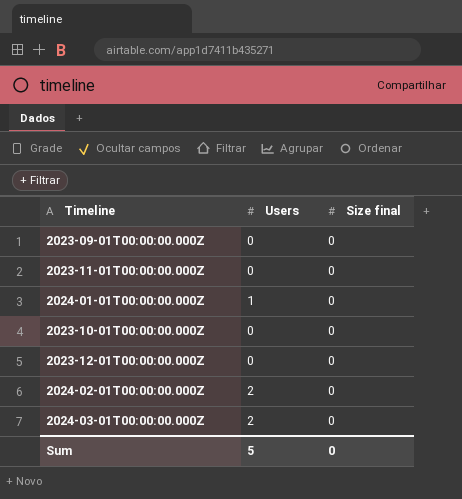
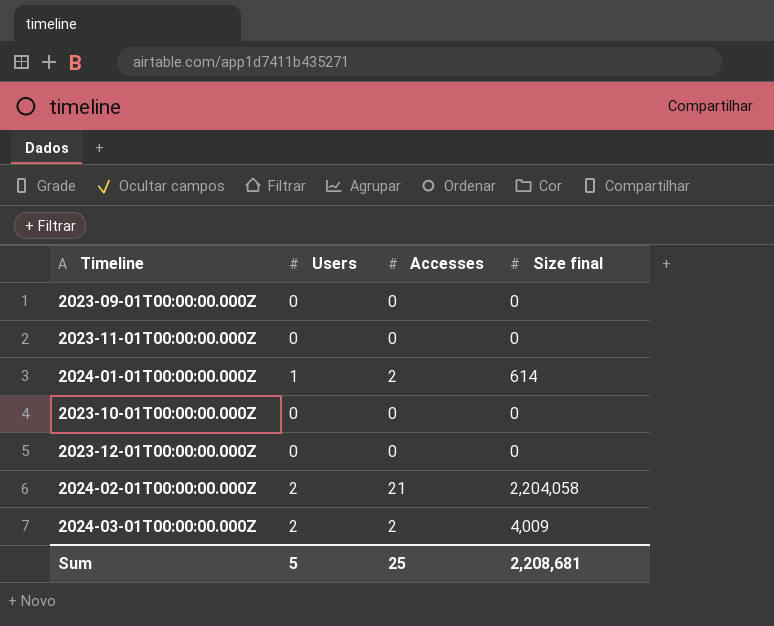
column Accesses | position: none -> 3
2024-01-01T00:00:00.000Z | Size final: 0 -> 614
2024-02-01T00:00:00.000Z | Size final: 0 -> 2,204,058
2024-03-01T00:00:00.000Z | Size final: 0 -> 4,009
Sum | Size final: 0 -> 2,208,681

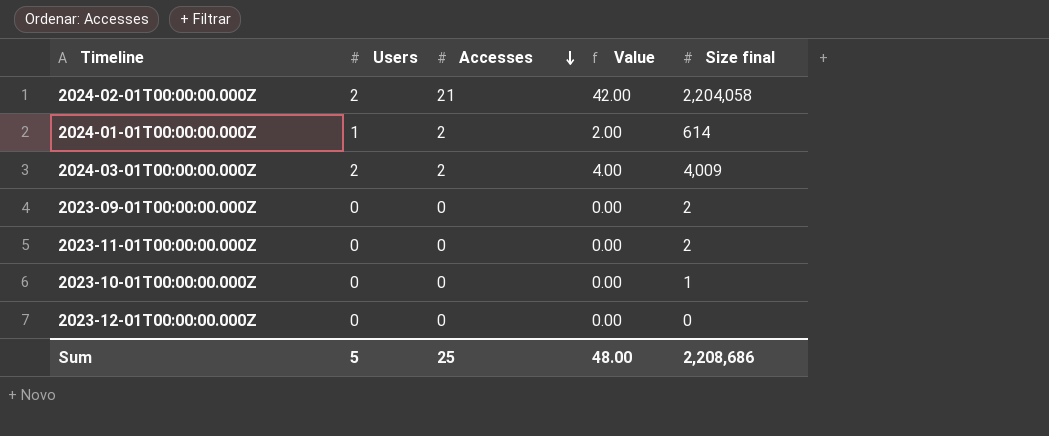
row order: none -> Accesses descending
column Value | formula: none -> [Users] * [Accesses]
2023-09-01T00:00:00.000Z | Size final: 0 -> 2
2023-11-01T00:00:00.000Z | Size final: 0 -> 2
2023-10-01T00:00:00.000Z | Size final: 0 -> 1
Sum | Size final: 2,208,681 -> 2,208,686

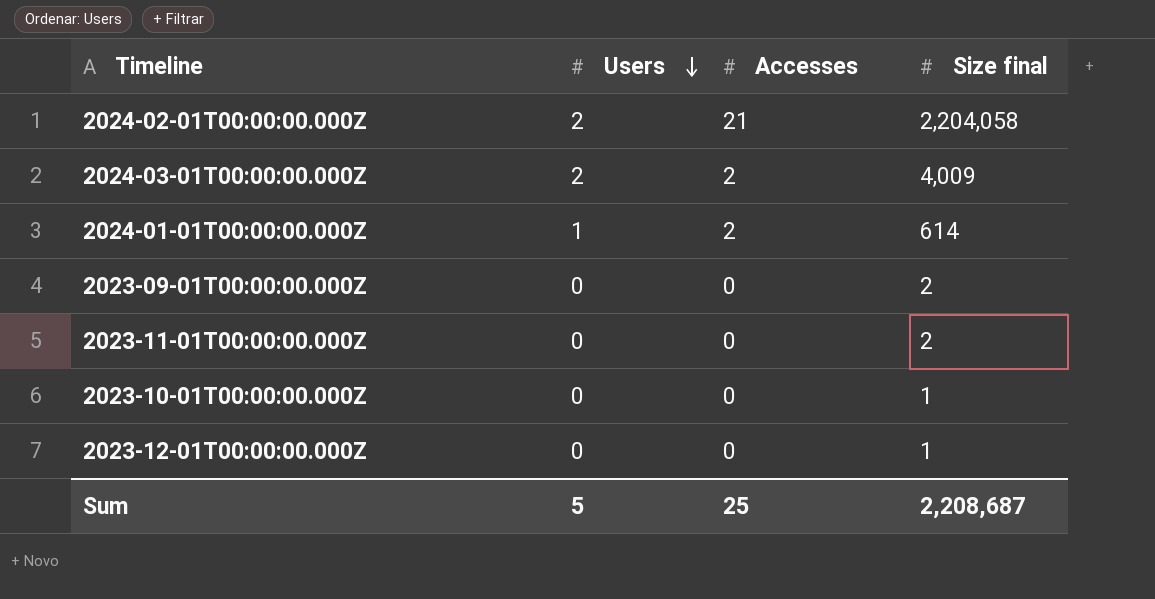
row order: Accesses descending -> Users descending
column Value | formula: [Users] * [Accesses] -> none
2023-12-01T00:00:00.000Z | Size final: 0 -> 1
Sum | Size final: 2,208,686 -> 2,208,687

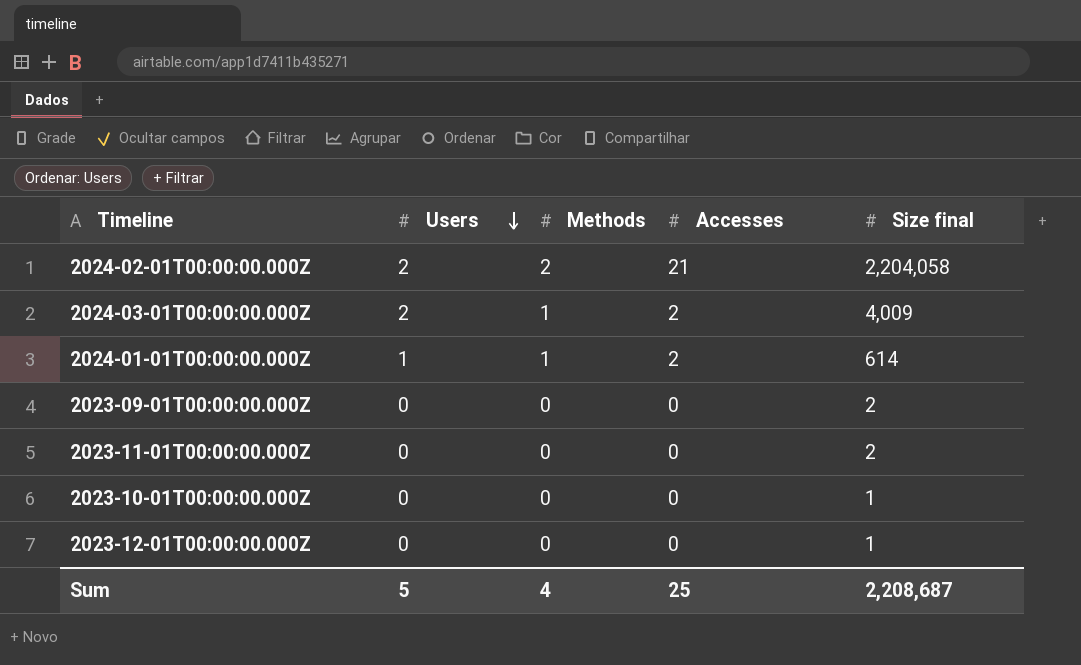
column Methods | position: none -> 3

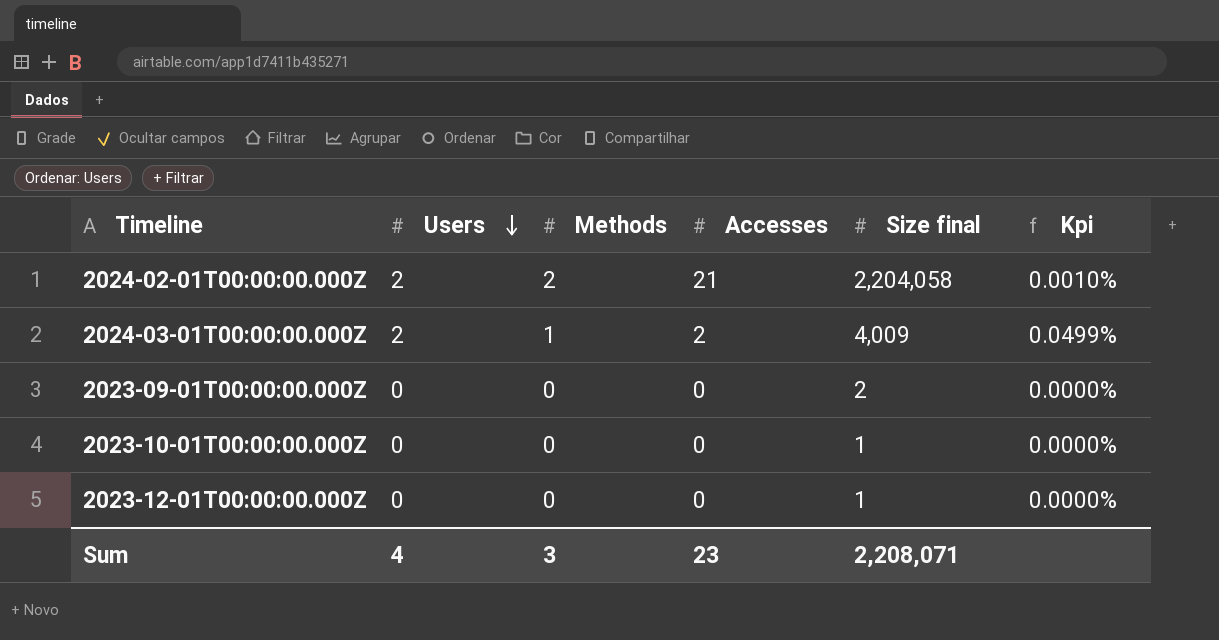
column Kpi | formula: none -> [Accesses] / [Size final]
row 2024-01-01T00:00:00.000Z: 1 | 1 | 2 | 614 -> none
row 2023-11-01T00:00:00.000Z: 0 | 0 | 0 | 2 -> none
Sum | Users: 5 -> 4
Sum | Methods: 4 -> 3
Sum | Accesses: 25 -> 23
Sum | Size final: 2,208,687 -> 2,208,071

